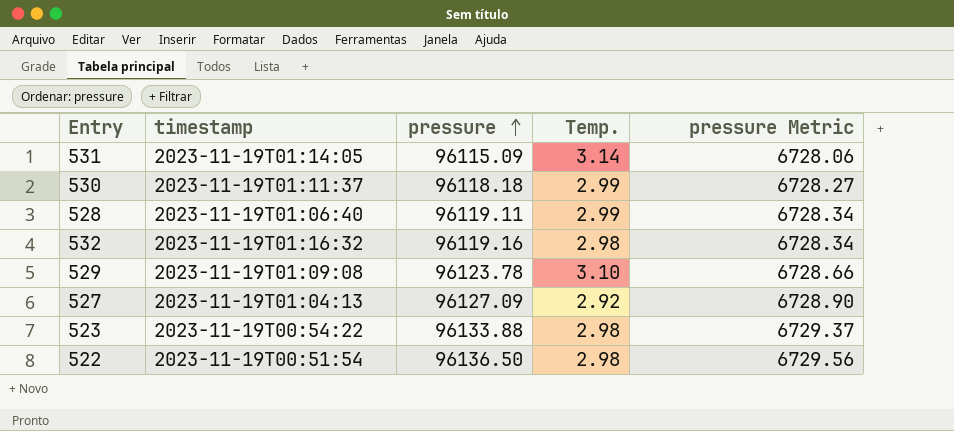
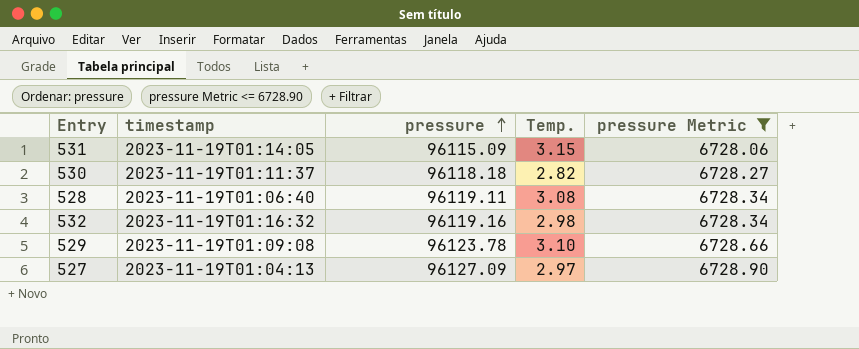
filter: none -> pressure Metric <= 6728.90
531 | Temp.: 3.14 -> 3.15
530 | Temp.: 2.99 -> 2.82
528 | Temp.: 2.99 -> 3.08
527 | Temp.: 2.92 -> 2.97

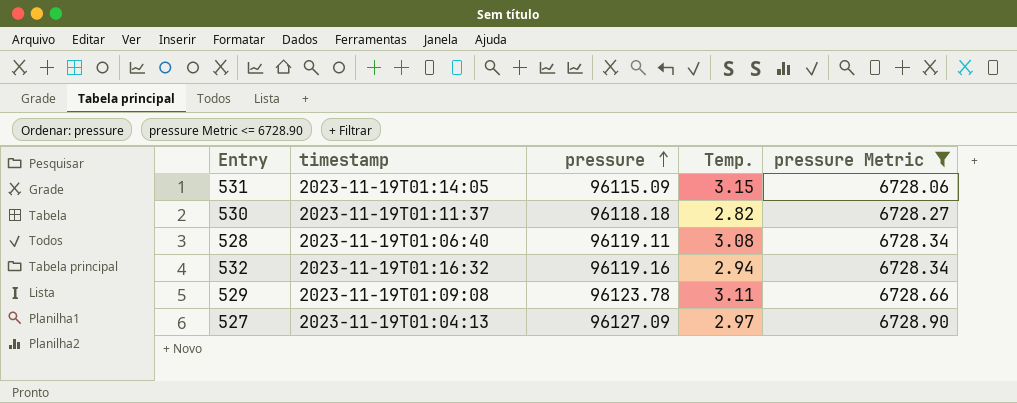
532 | Temp.: 2.98 -> 2.94
529 | Temp.: 3.10 -> 3.11

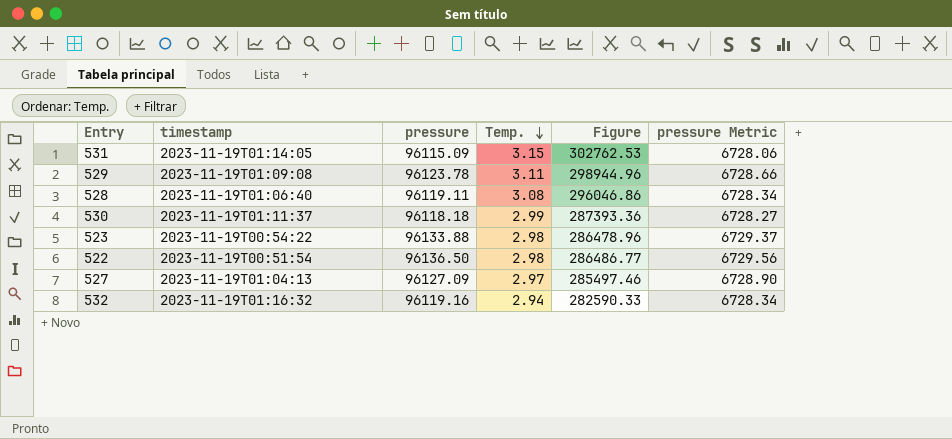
filter: pressure Metric <= 6728.90 -> none
row order: pressure ascending -> Temp. descending
column Figure | formula: none -> [pressure] * [Temp.]
530 | Temp.: 2.82 -> 2.99

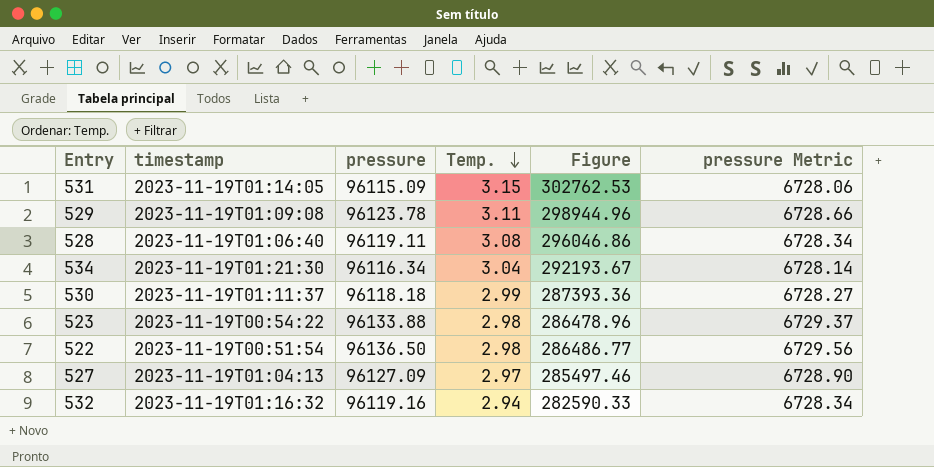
row 534: none -> 2023-11-19T01:21:30 | 96116.34 | 3.04 | 292193.67 | 6728.14

